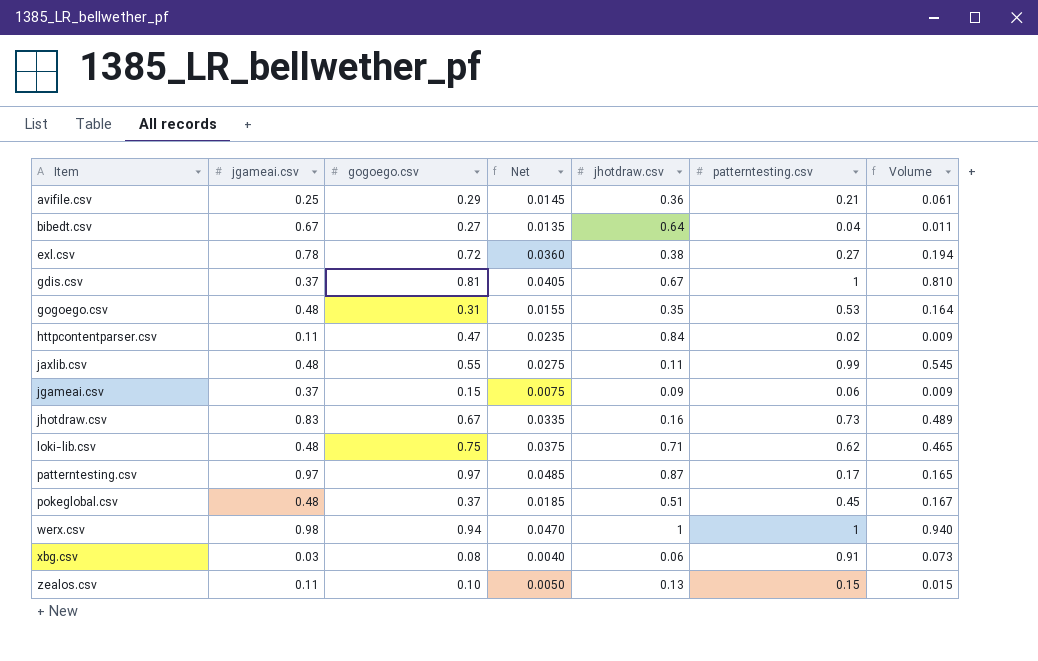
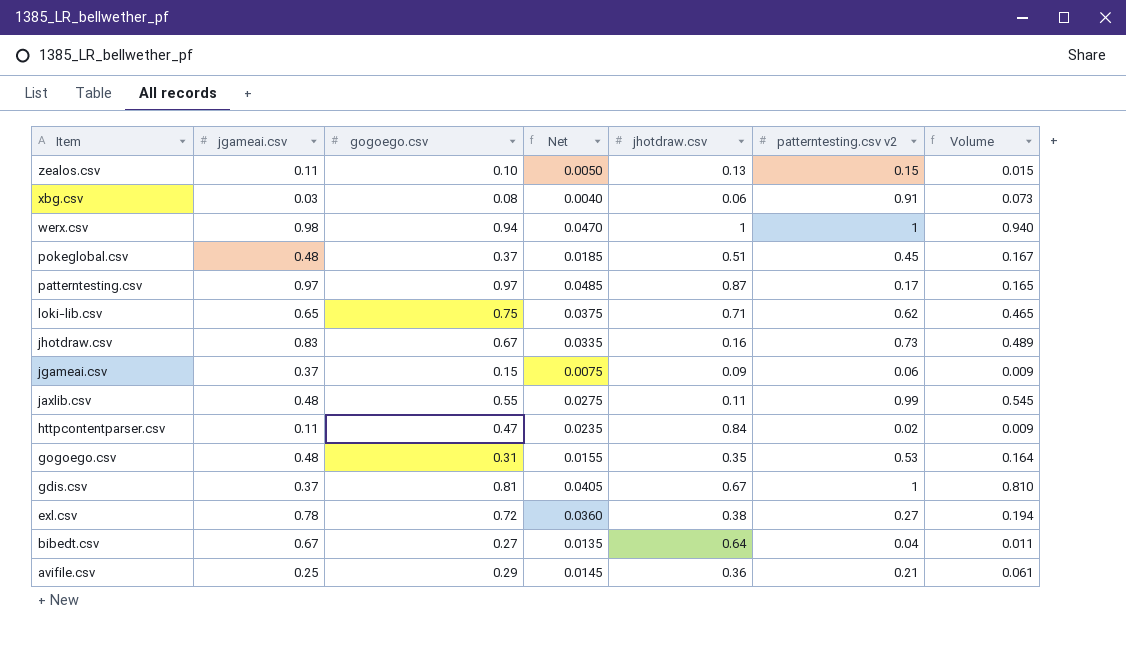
row order: Item ascending -> Item descending
column name: patterntesting.csv -> patterntesting.csv v2
loki-lib.csv | jgameai.csv: 0.48 -> 0.65

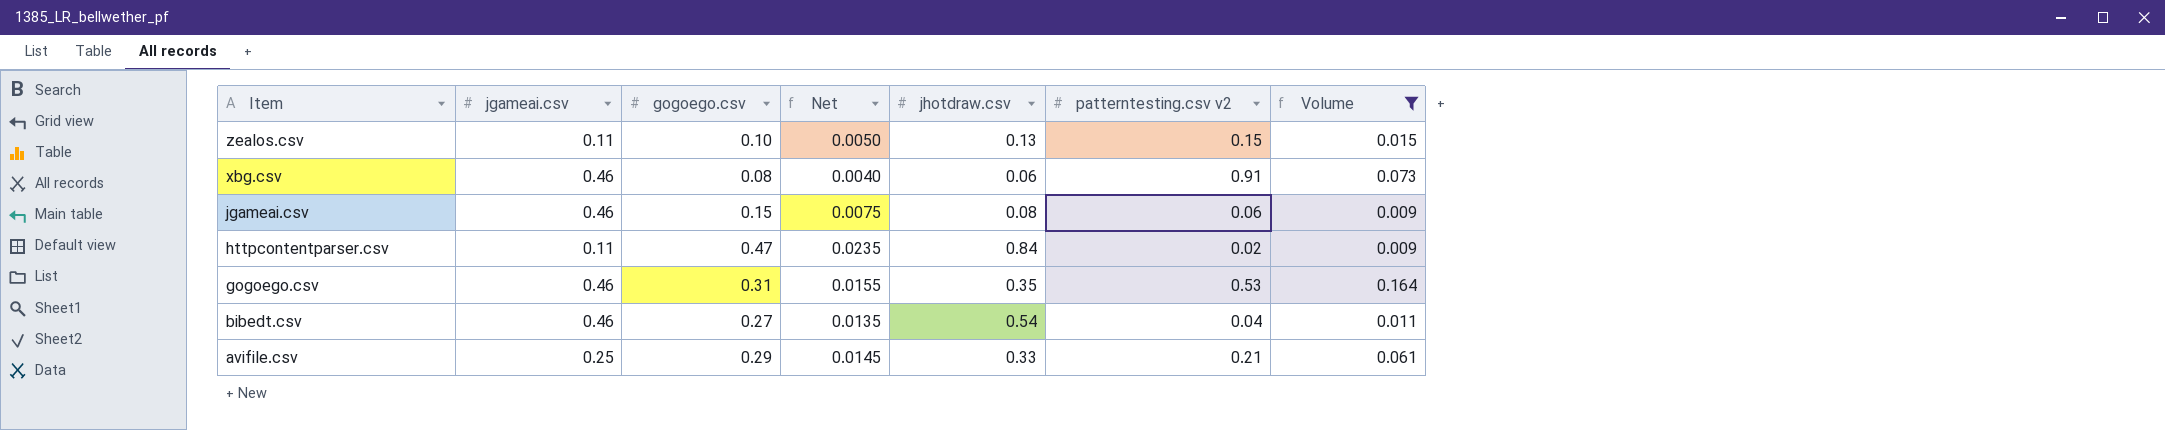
filter: none -> Volume <= 0.164
xbg.csv | jgameai.csv: 0.03 -> 0.46
jgameai.csv | jgameai.csv: 0.37 -> 0.46
jgameai.csv | jhotdraw.csv: 0.09 -> 0.08
gogoego.csv | jgameai.csv: 0.48 -> 0.46
bibedt.csv | jgameai.csv: 0.67 -> 0.46
bibedt.csv | jhotdraw.csv: 0.64 -> 0.54
avifile.csv | jhotdraw.csv: 0.36 -> 0.33

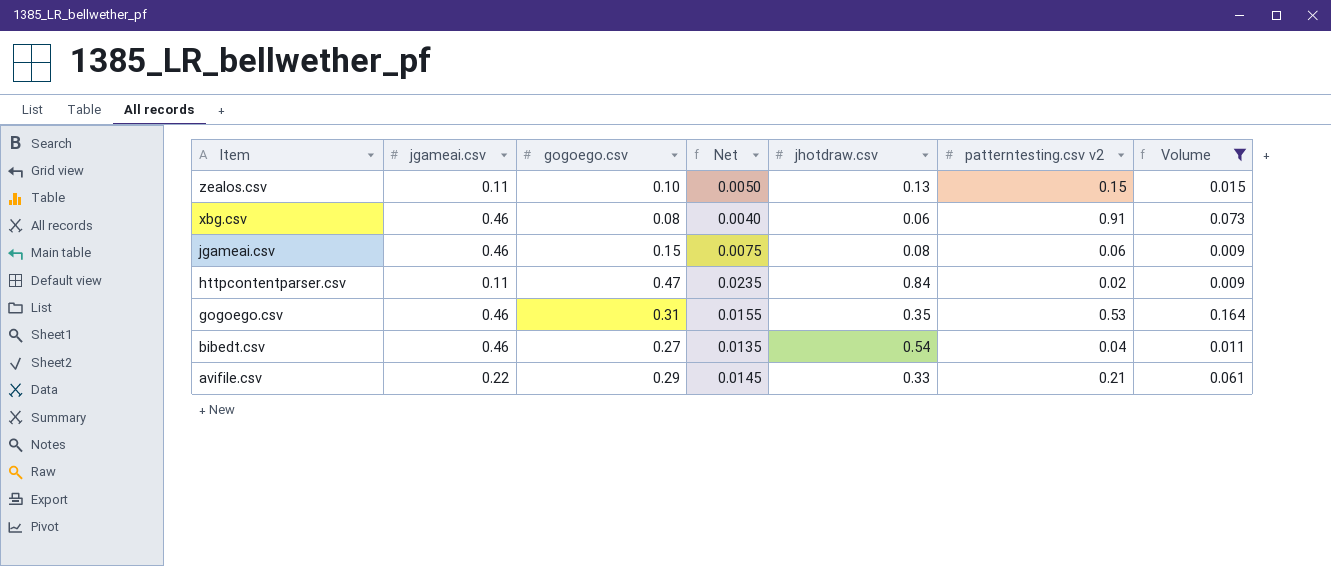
avifile.csv | jgameai.csv: 0.25 -> 0.22

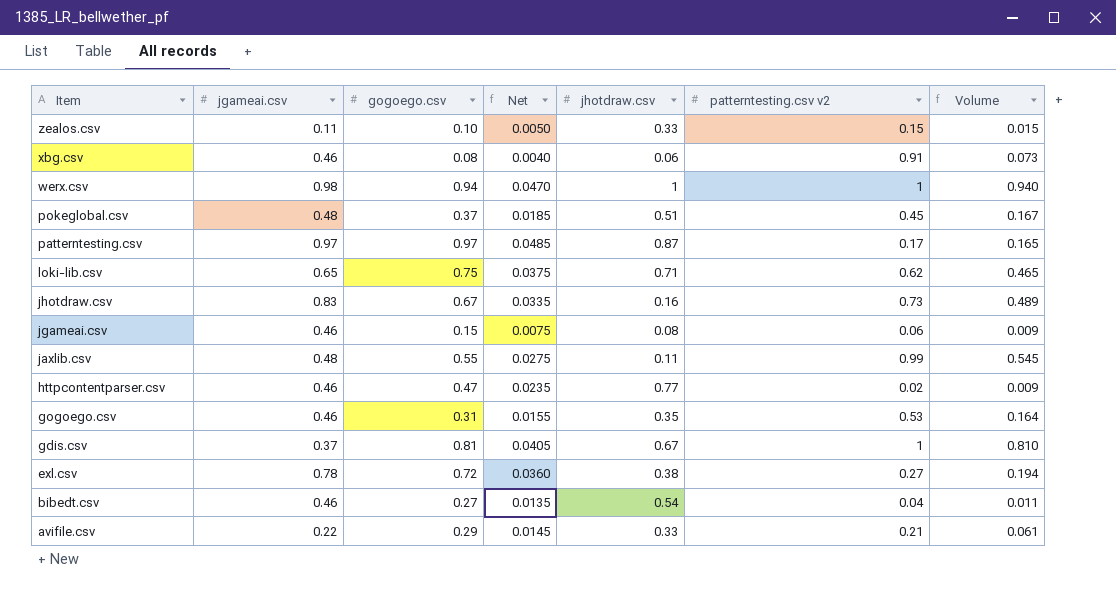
filter: Volume <= 0.164 -> none
zealos.csv | jhotdraw.csv: 0.13 -> 0.33
httpcontentparser.csv | jgameai.csv: 0.11 -> 0.46
httpcontentparser.csv | jhotdraw.csv: 0.84 -> 0.77

